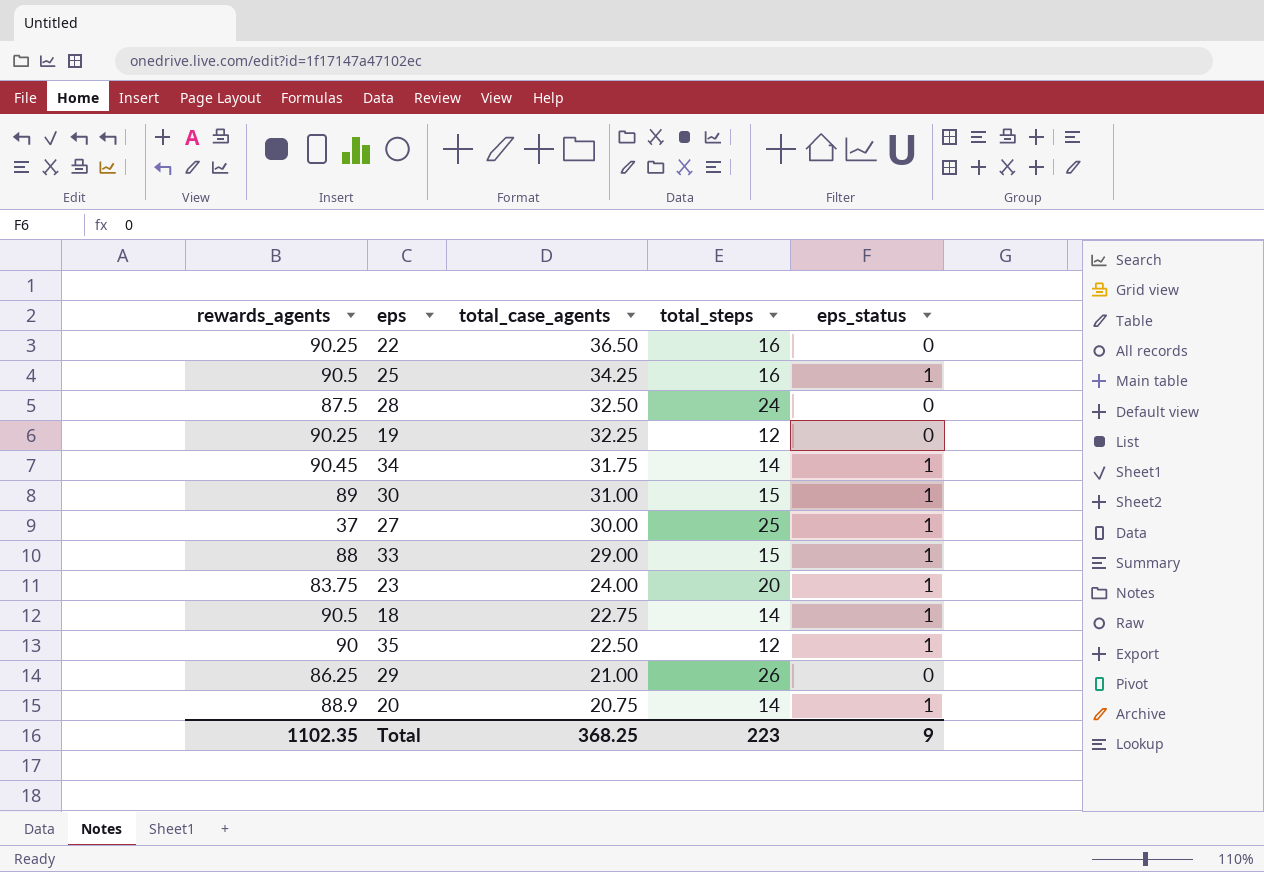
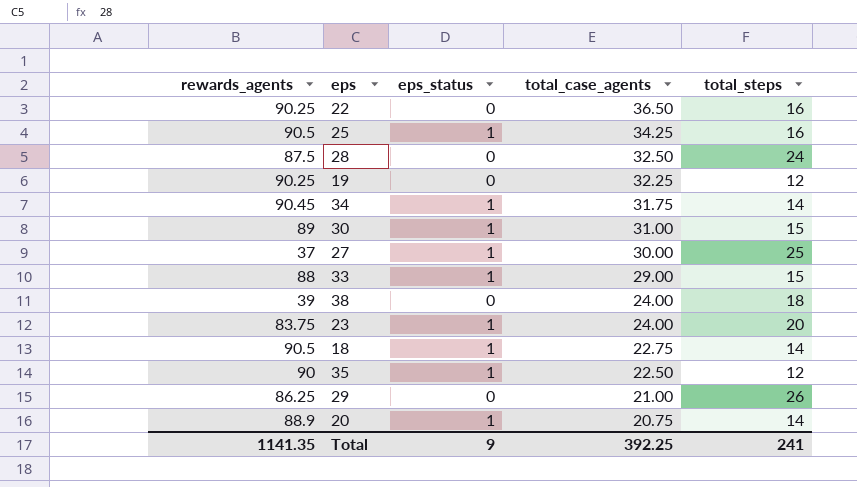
column eps_status | position: 5 -> 3
row 38: none -> 39 | 0 | 24.00 | 18
Total | rewards_agents: 1102.35 -> 1141.35
Total | total_case_agents: 368.25 -> 392.25
Total | total_steps: 223 -> 241

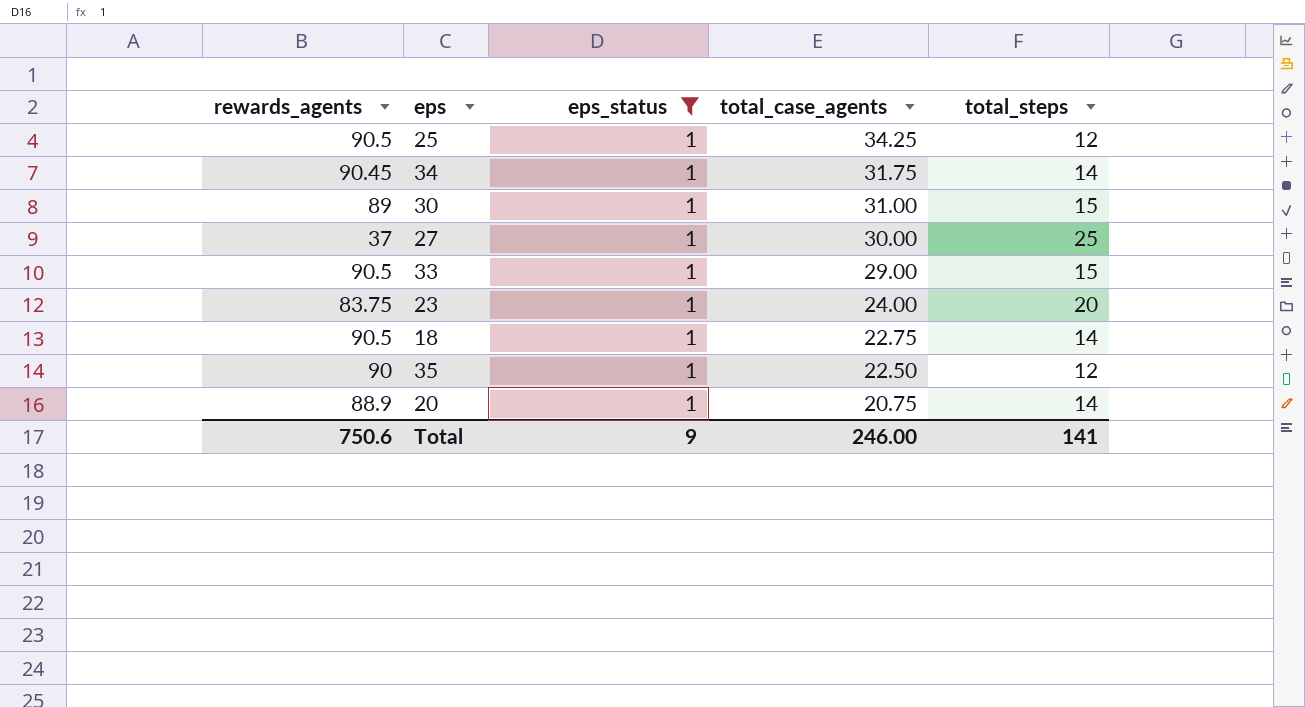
filter: none -> eps_status = 1
25 | total_steps: 16 -> 12
33 | rewards_agents: 88 -> 90.5
Total | rewards_agents: 1141.35 -> 750.6
Total | total_case_agents: 392.25 -> 246.00
Total | total_steps: 241 -> 141

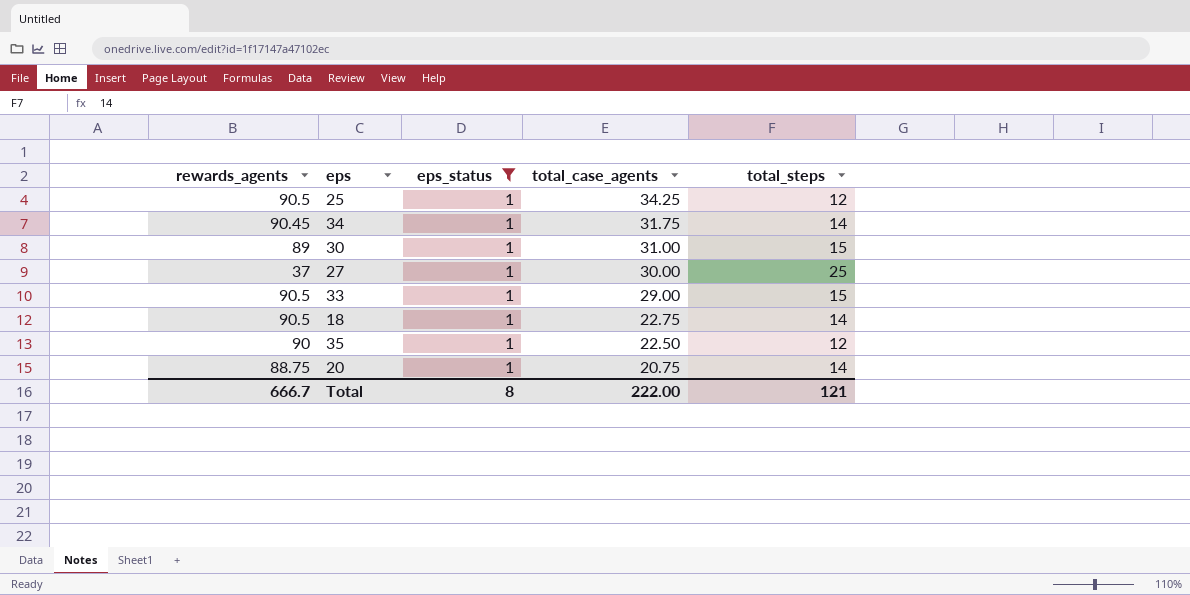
row 23: 83.75 | 1 | 24.00 | 20 -> none
20 | rewards_agents: 88.9 -> 88.75
Total | rewards_agents: 750.6 -> 666.7
Total | eps_status: 9 -> 8
Total | total_case_agents: 246.00 -> 222.00
Total | total_steps: 141 -> 121

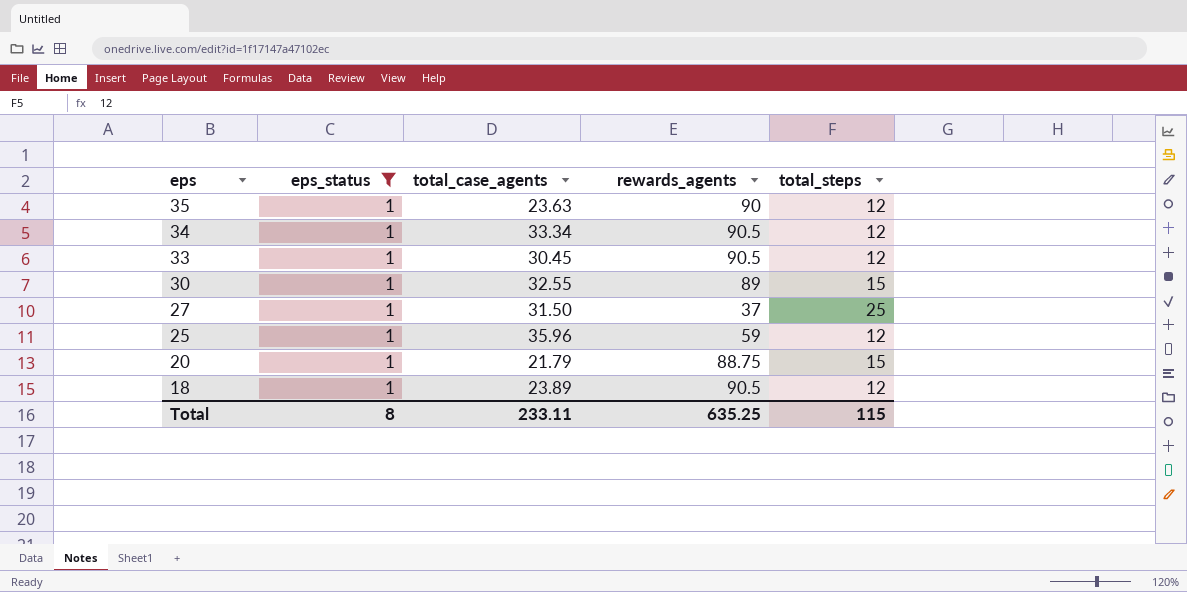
row order: total_case_agents descending -> eps descending
column rewards_agents | position: 1 -> 4
35 | total_case_agents: 22.50 -> 23.63
34 | total_case_agents: 31.75 -> 33.34
34 | rewards_agents: 90.45 -> 90.5
34 | total_steps: 14 -> 12
33 | total_case_agents: 29.00 -> 30.45
33 | total_steps: 15 -> 12
30 | total_case_agents: 31.00 -> 32.55
27 | total_case_agents: 30.00 -> 31.50
25 | total_case_agents: 34.25 -> 35.96
25 | rewards_agents: 90.5 -> 59
20 | total_case_agents: 20.75 -> 21.79
20 | total_steps: 14 -> 15
18 | total_case_agents: 22.75 -> 23.89
18 | total_steps: 14 -> 12
Total | total_case_agents: 222.00 -> 233.11
Total | rewards_agents: 666.7 -> 635.25
Total | total_steps: 121 -> 115

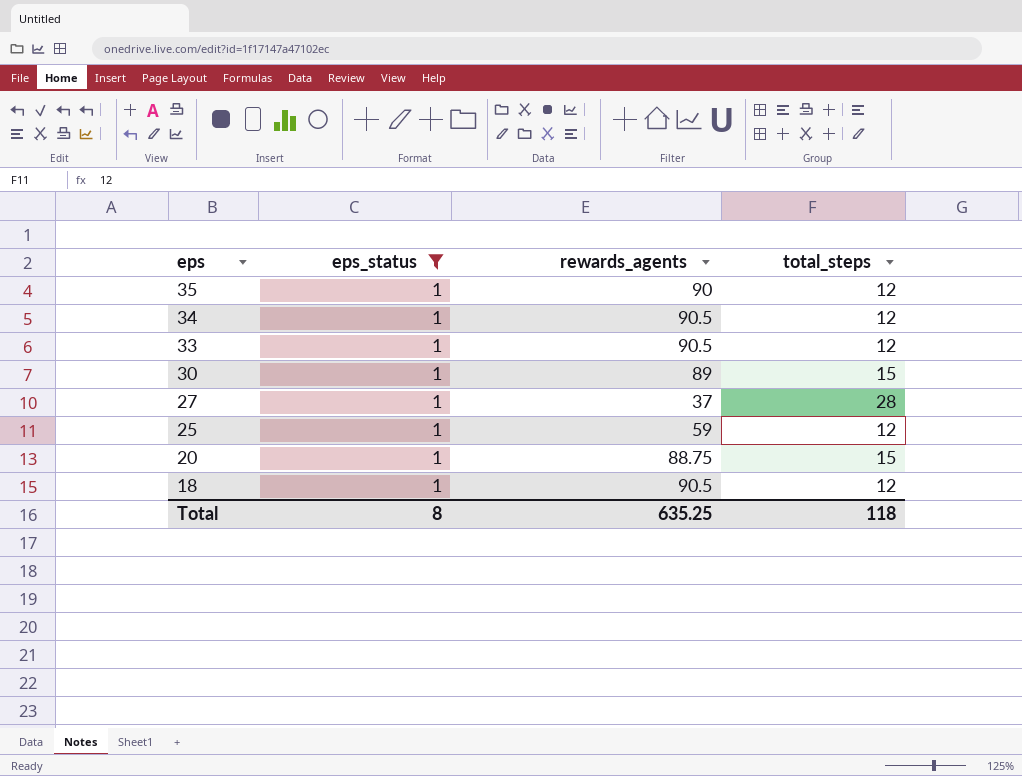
column total_case_agents | position: 3 -> none
27 | total_steps: 25 -> 28
Total | total_steps: 115 -> 118

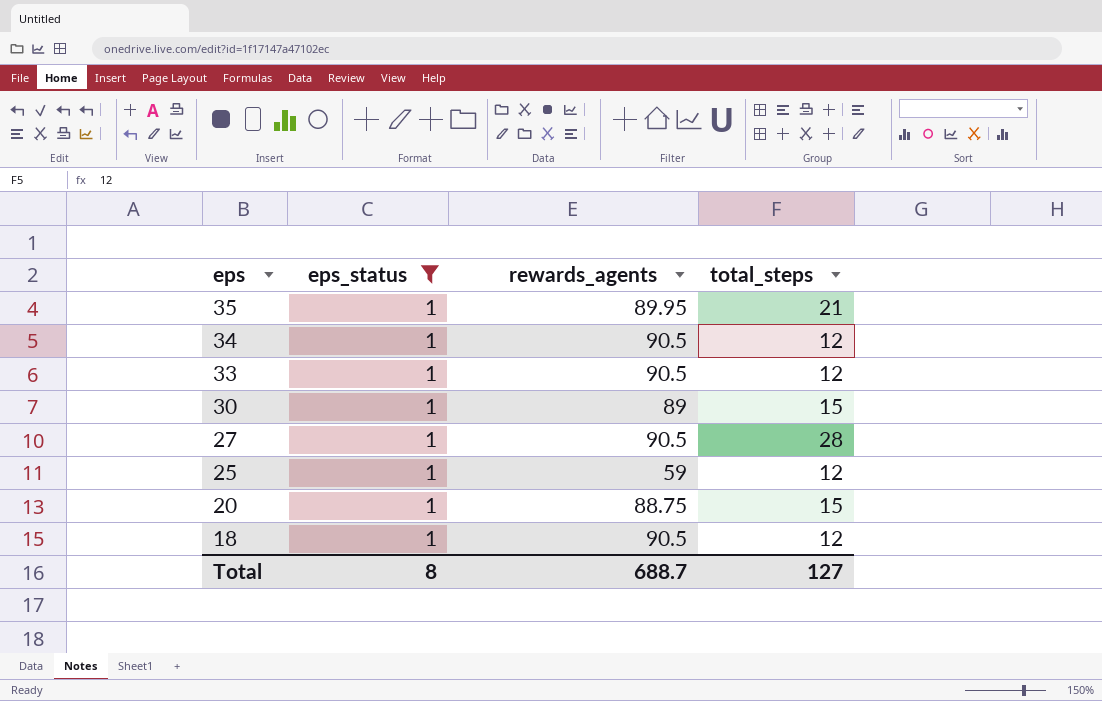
35 | rewards_agents: 90 -> 89.95
35 | total_steps: 12 -> 21
27 | rewards_agents: 37 -> 90.5
Total | rewards_agents: 635.25 -> 688.7
Total | total_steps: 118 -> 127

